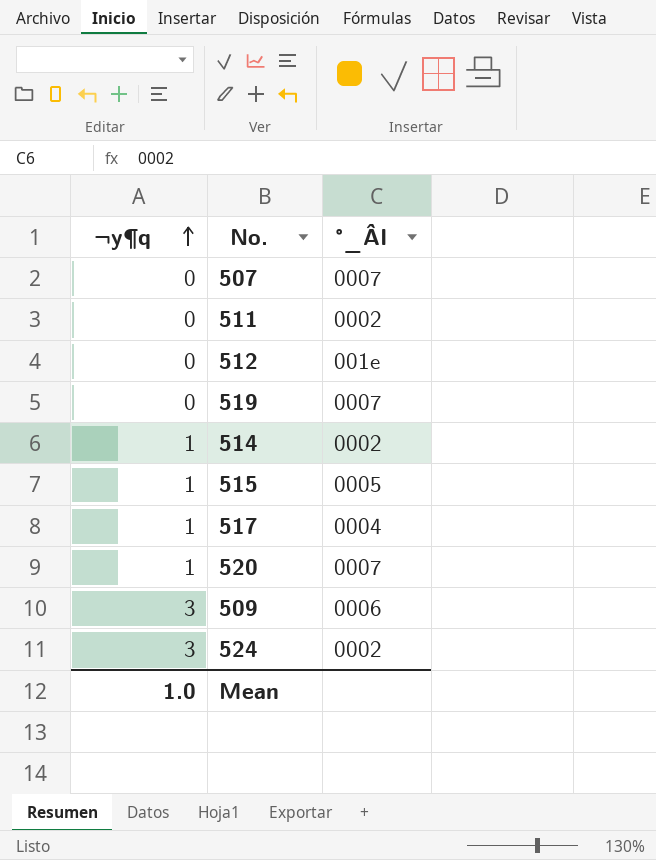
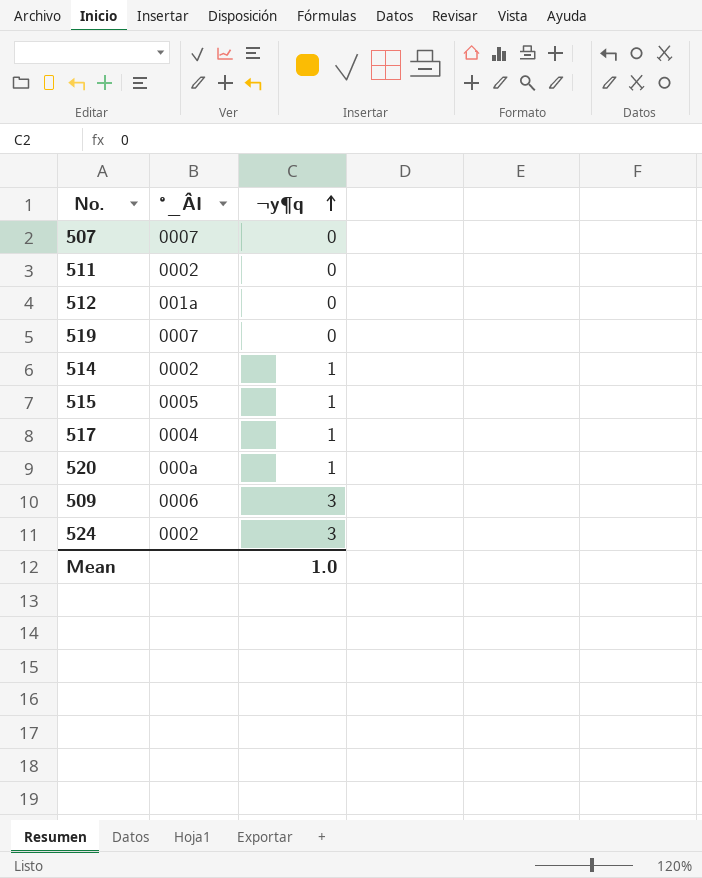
column ¬y¶q | position: 1 -> 3
512 | °_ÂI: 001e -> 001a
520 | °_ÂI: 0007 -> 000a

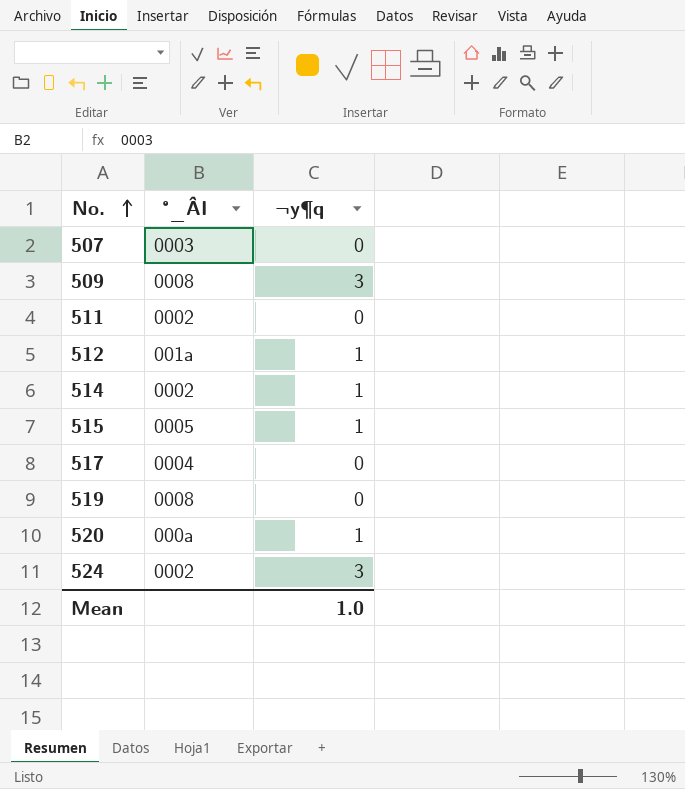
row order: ¬y¶q ascending -> No. ascending
507 | °_ÂI: 0007 -> 0003
509 | °_ÂI: 0006 -> 0008
512 | ¬y¶q: 0 -> 1
517 | ¬y¶q: 1 -> 0
519 | °_ÂI: 0007 -> 0008

